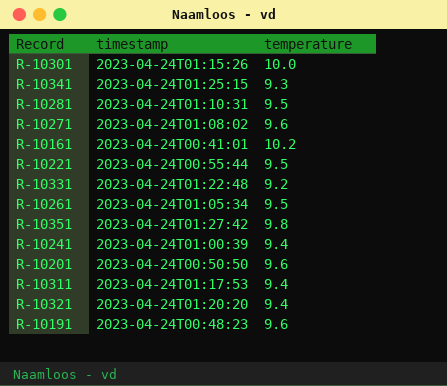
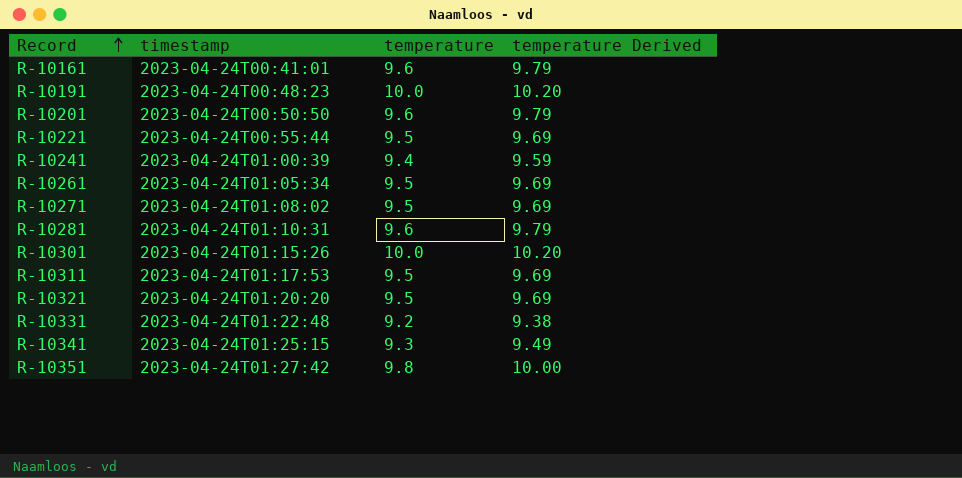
row order: none -> Record ascending
column temperature Derived | formula: none -> [temperature] * 1.02
R-10161 | temperature: 10.2 -> 9.6
R-10191 | temperature: 9.6 -> 10.0
R-10271 | temperature: 9.6 -> 9.5
R-10281 | temperature: 9.5 -> 9.6
R-10311 | temperature: 9.4 -> 9.5
R-10321 | temperature: 9.4 -> 9.5

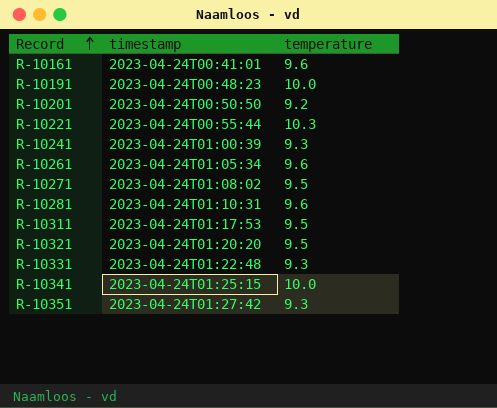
column temperature Derived | formula: [temperature] * 1.02 -> none
row R-10301: 2023-04-24T01:15:26 | 10.0 | 10.20 -> none
R-10201 | temperature: 9.6 -> 9.2
R-10221 | temperature: 9.5 -> 10.3
R-10241 | temperature: 9.4 -> 9.3
R-10261 | temperature: 9.5 -> 9.6
R-10331 | temperature: 9.2 -> 9.3
R-10341 | temperature: 9.3 -> 10.0
R-10351 | temperature: 9.8 -> 9.3

